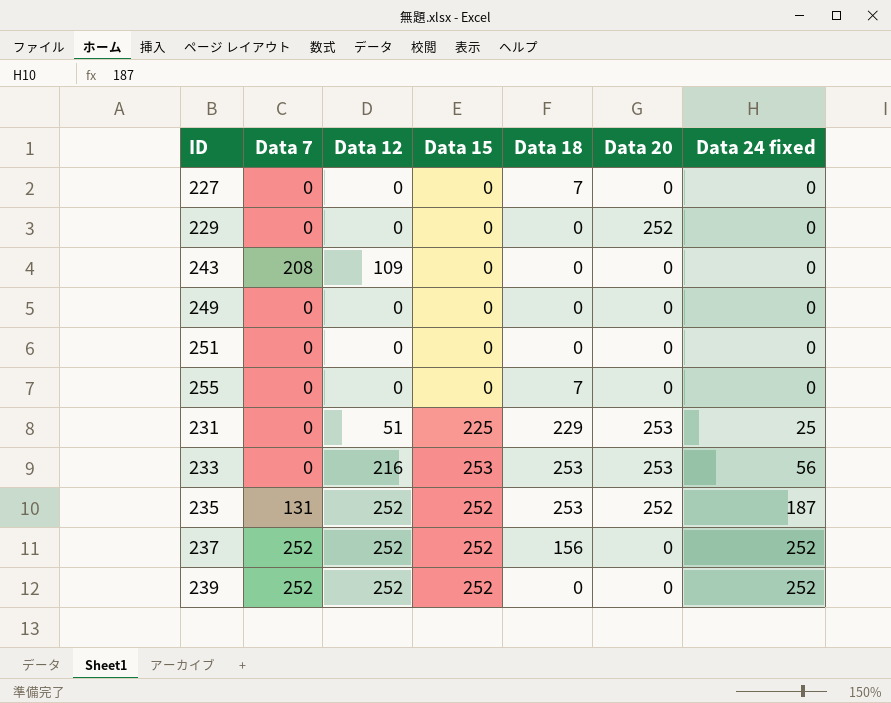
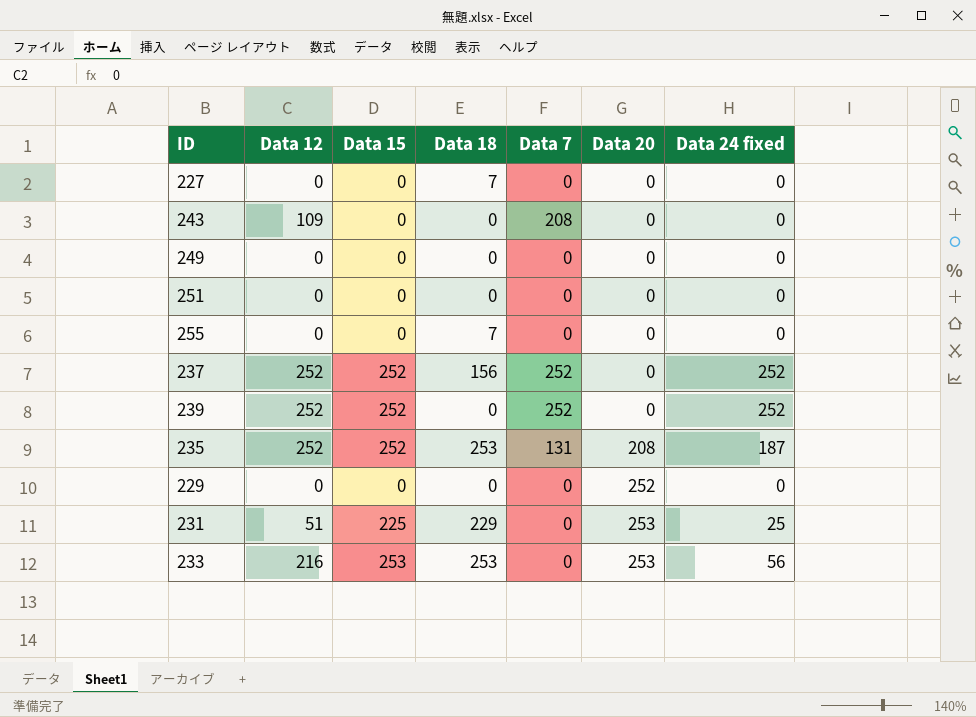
row order: Data 24 fixed ascending -> Data 20 ascending
column Data 7 | position: 2 -> 5
235 | Data 20: 252 -> 208

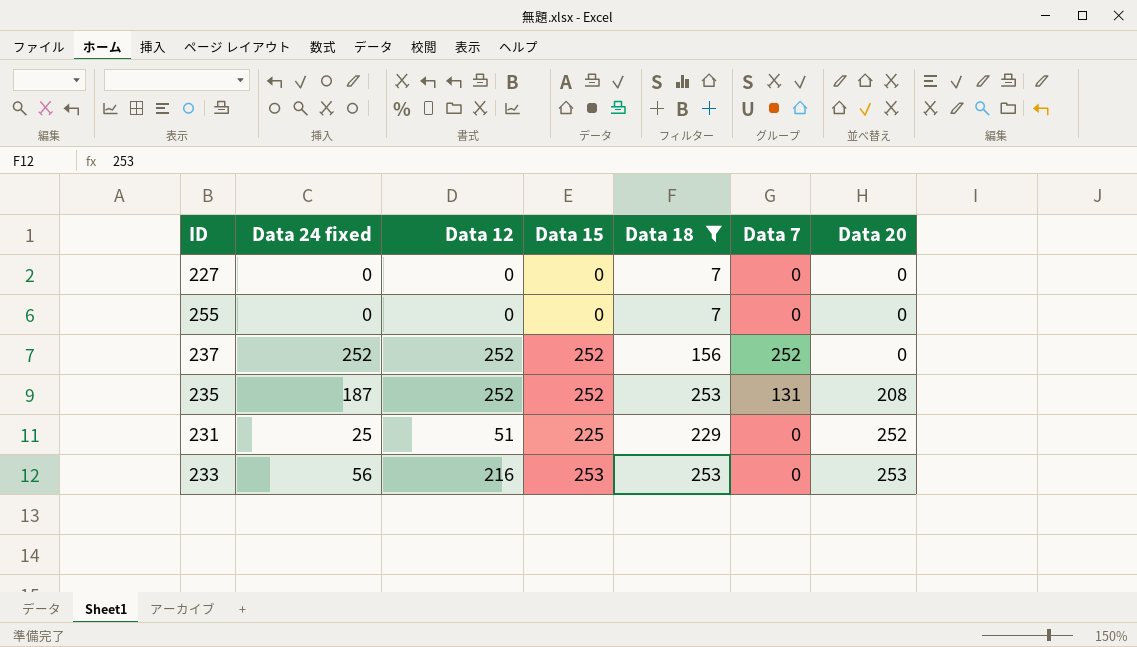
filter: none -> Data 18 != 0
column Data 24 fixed | position: 7 -> 2
231 | Data 20: 253 -> 252

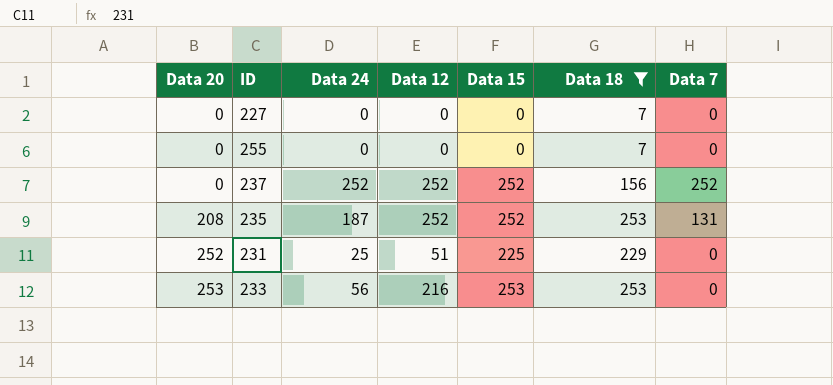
column Data 20 | position: 7 -> 1
column name: Data 24 fixed -> Data 24

